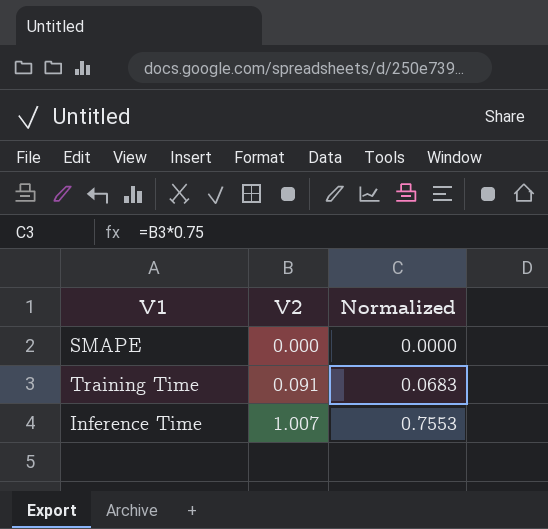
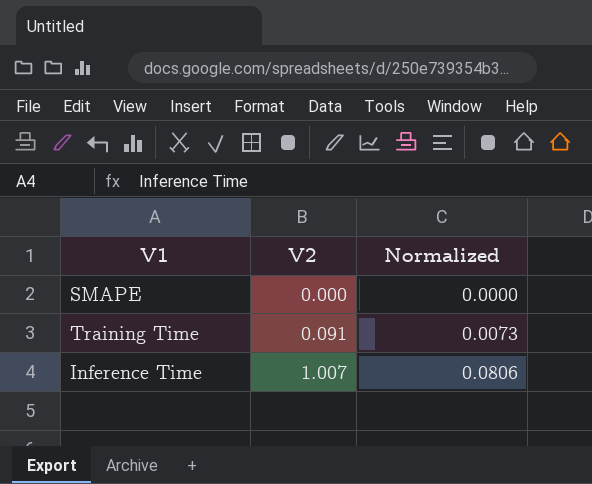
column Normalized | formula: [V2] * 0.75 -> [V2] * 0.08

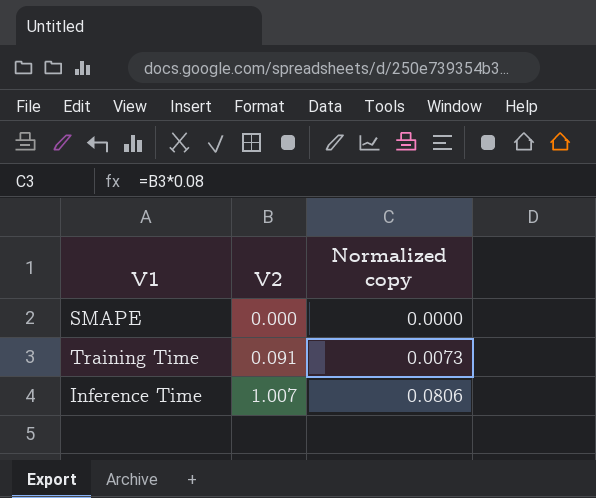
column name: Normalized -> Normalized copy

